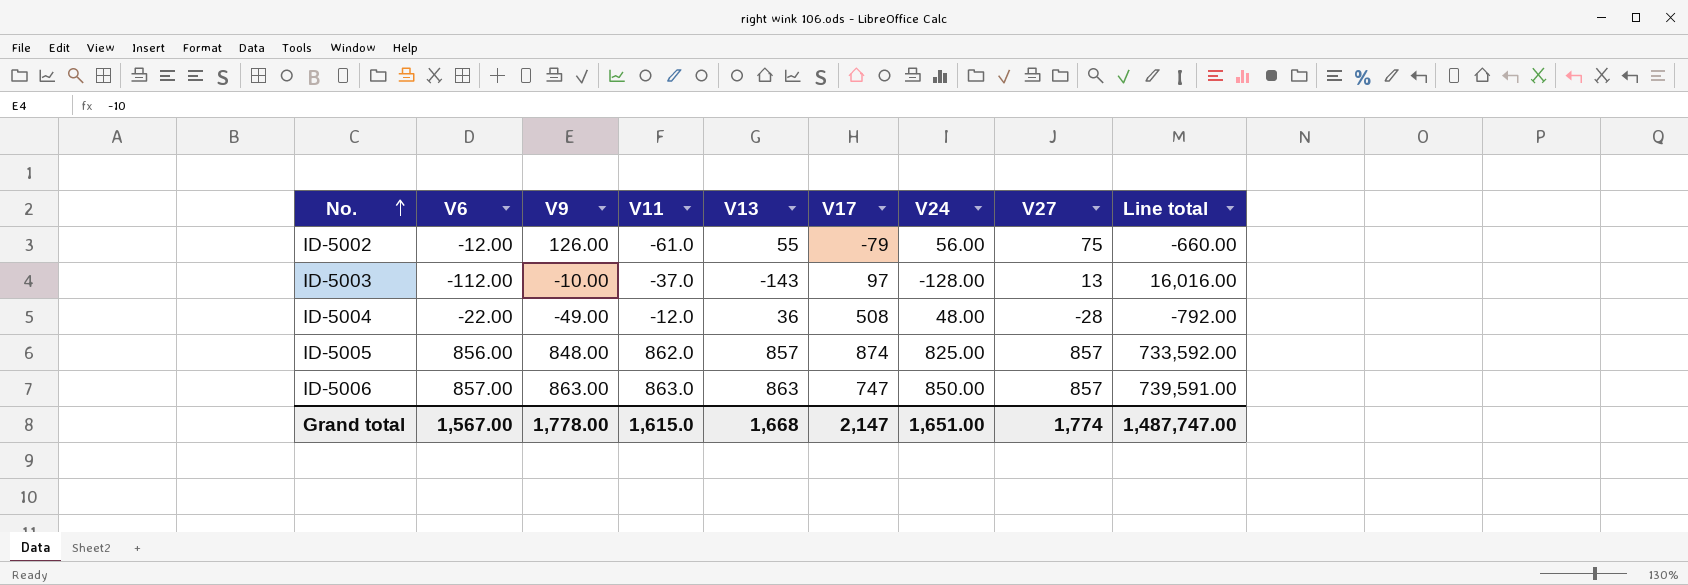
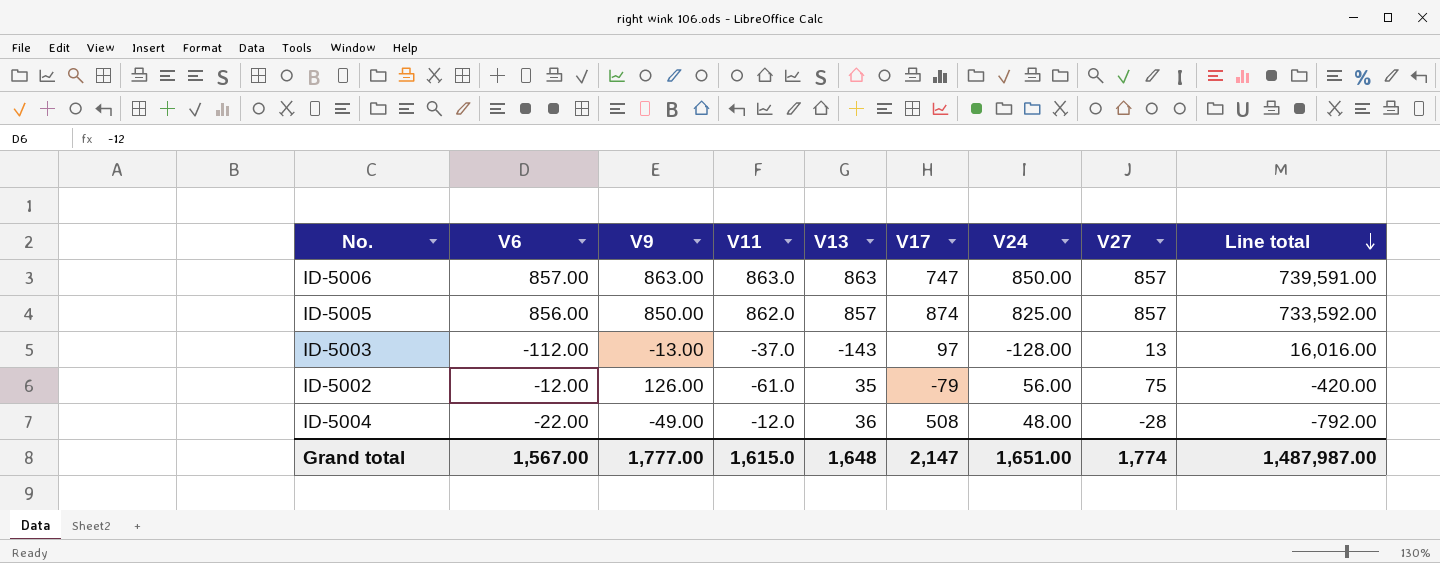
row order: No. ascending -> Line total descending
ID-5005 | V9: 848.00 -> 850.00
ID-5003 | V9: -10.00 -> -13.00
ID-5002 | V13: 55 -> 35
ID-5002 | Line total: -660.00 -> -420.00
Grand total | V9: 1,778.00 -> 1,777.00
Grand total | V13: 1,668 -> 1,648
Grand total | Line total: 1,487,747.00 -> 1,487,987.00

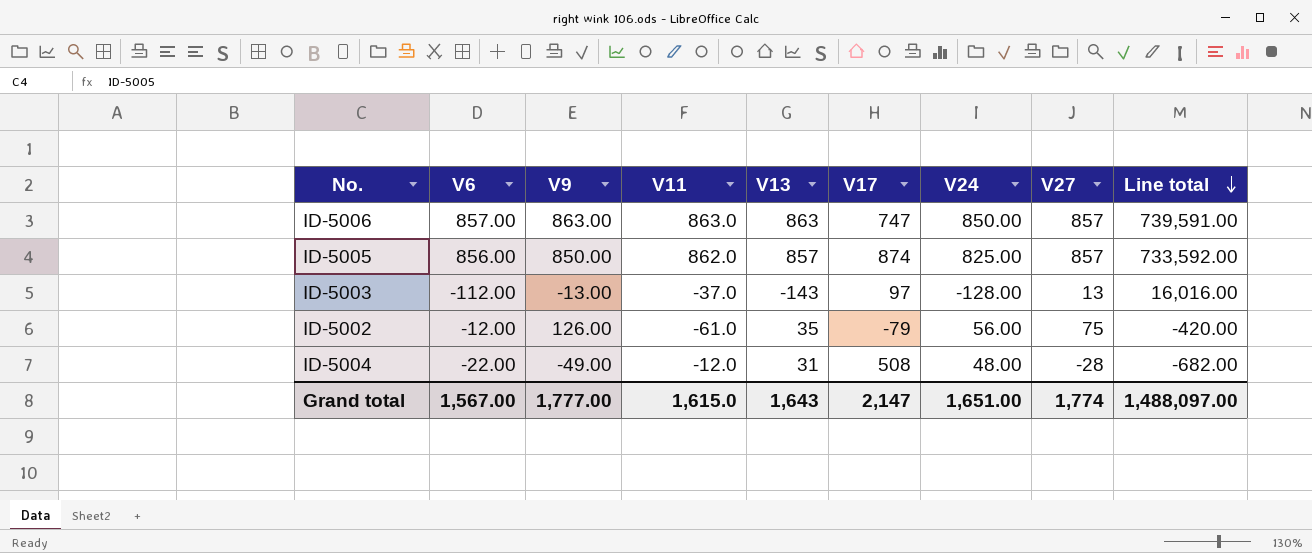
ID-5004 | V13: 36 -> 31
ID-5004 | Line total: -792.00 -> -682.00
Grand total | V13: 1,648 -> 1,643
Grand total | Line total: 1,487,987.00 -> 1,488,097.00

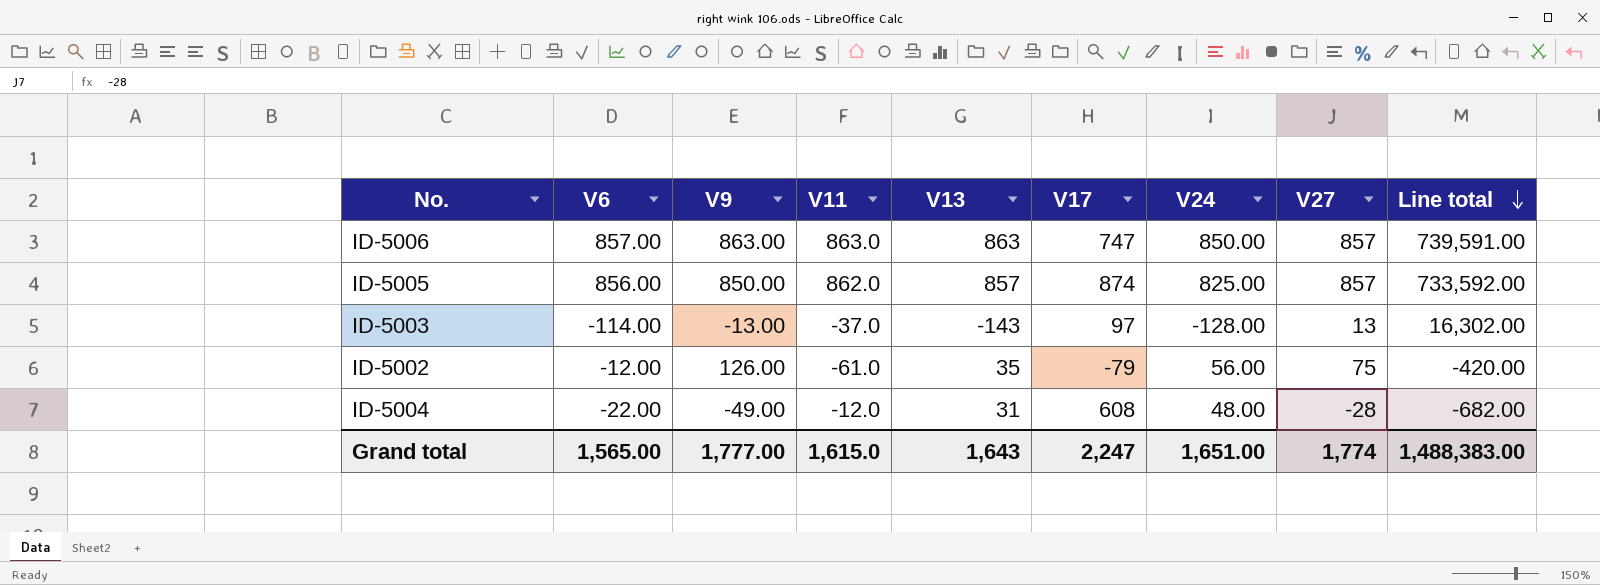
ID-5003 | V6: -112.00 -> -114.00
ID-5003 | Line total: 16,016.00 -> 16,302.00
ID-5004 | V17: 508 -> 608
Grand total | V6: 1,567.00 -> 1,565.00
Grand total | V17: 2,147 -> 2,247
Grand total | Line total: 1,488,097.00 -> 1,488,383.00

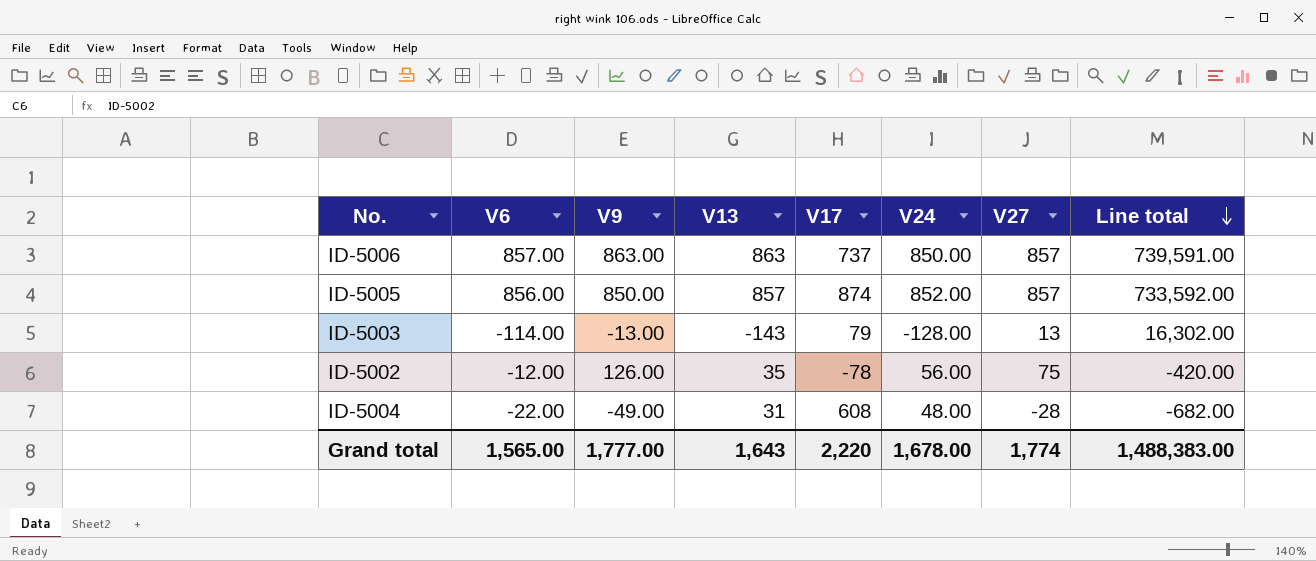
column V11 | position: 4 -> none
ID-5006 | V17: 747 -> 737
ID-5005 | V24: 825.00 -> 852.00
ID-5003 | V17: 97 -> 79
ID-5002 | V17: -79 -> -78
Grand total | V17: 2,247 -> 2,220
Grand total | V24: 1,651.00 -> 1,678.00

